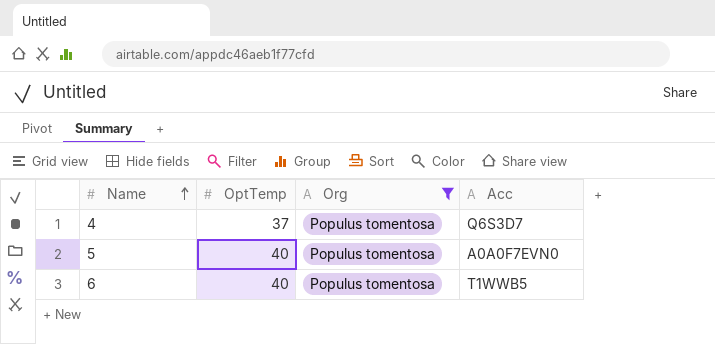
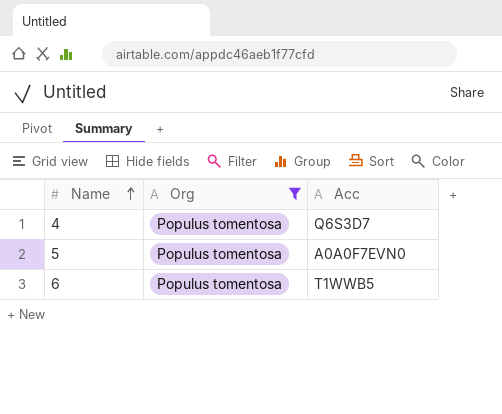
column OptTemp | position: 2 -> none

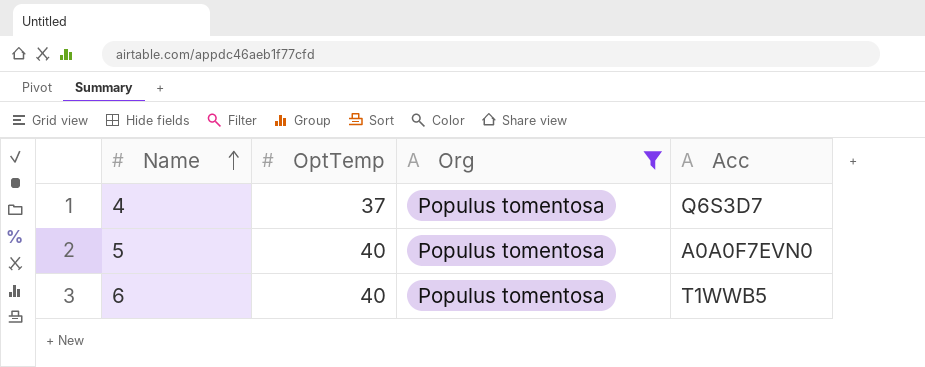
column OptTemp | position: none -> 2

